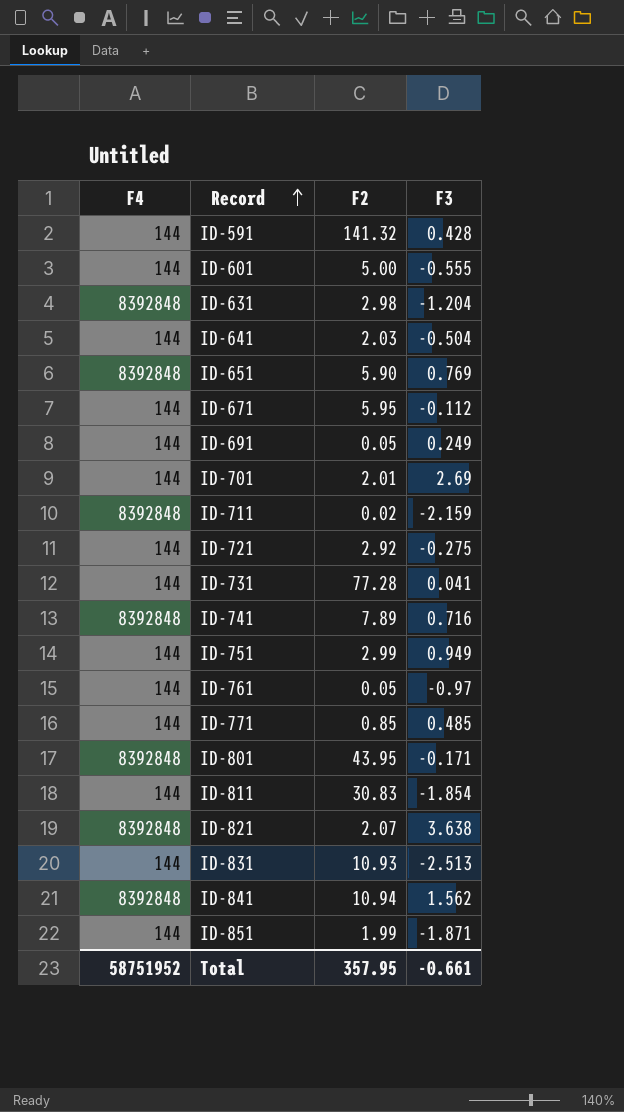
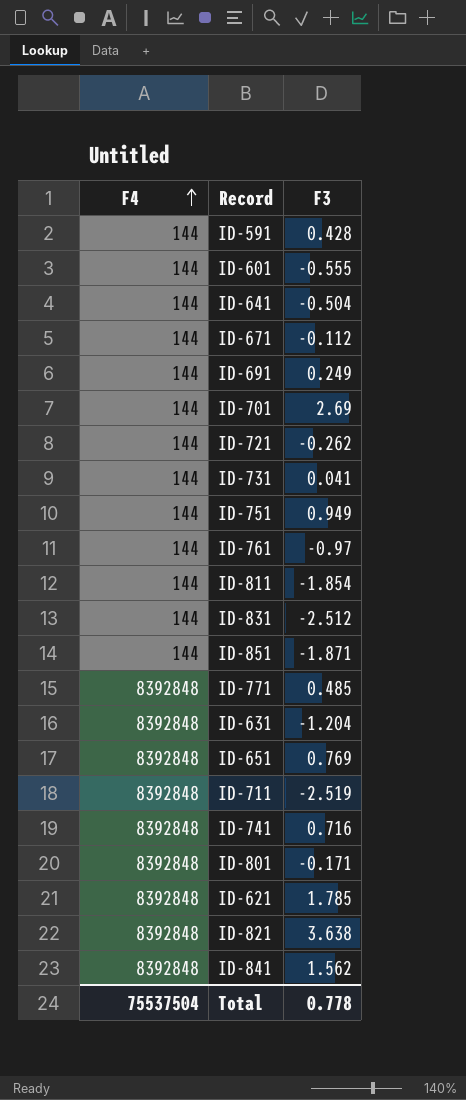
row order: Record ascending -> F4 ascending
column F2 | position: 3 -> none
ID-721 | F3: -0.275 -> -0.262
ID-831 | F3: -2.513 -> -2.512
ID-771 | F4: 144 -> 8392848
ID-711 | F3: -2.159 -> -2.519
row ID-621: none -> 8392848 | 1.785
Total | F4: 58751952 -> 75537504
Total | F3: -0.661 -> 0.778

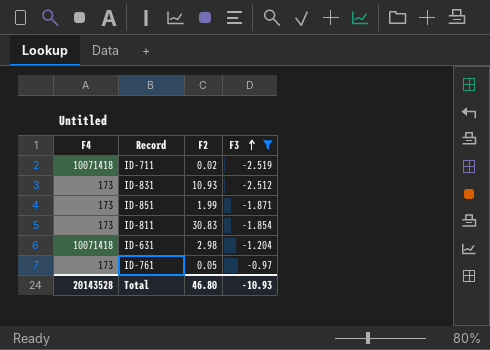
filter: none -> F3 <= -0.97
row order: F4 ascending -> F3 ascending
column F2 | position: none -> 3
ID-711 | F4: 8392848 -> 10071418
ID-831 | F4: 144 -> 173
ID-851 | F4: 144 -> 173
ID-811 | F4: 144 -> 173
ID-631 | F4: 8392848 -> 10071418
ID-761 | F4: 144 -> 173
Total | F4: 75537504 -> 20143528
Total | F3: 0.778 -> -10.93

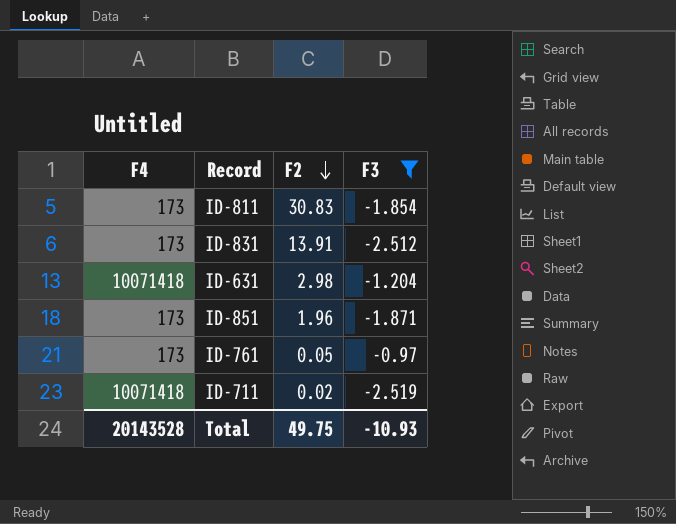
row order: F3 ascending -> F2 descending
ID-831 | F2: 10.93 -> 13.91
ID-851 | F2: 1.99 -> 1.96
Total | F2: 46.80 -> 49.75

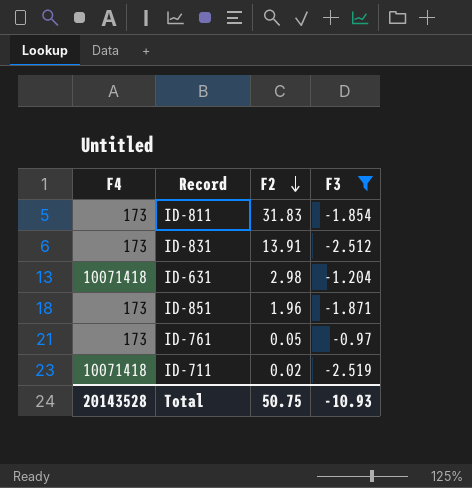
ID-811 | F2: 30.83 -> 31.83
Total | F2: 49.75 -> 50.75

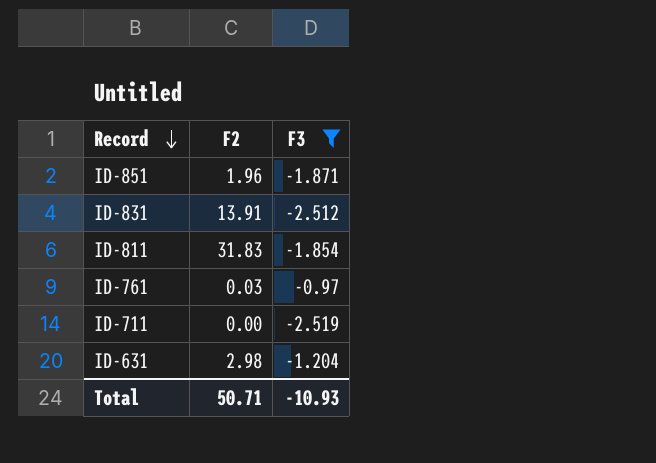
row order: F2 descending -> Record descending
column F4 | position: 1 -> none
ID-761 | F2: 0.05 -> 0.03
ID-711 | F2: 0.02 -> 0.00
Total | F2: 50.75 -> 50.71

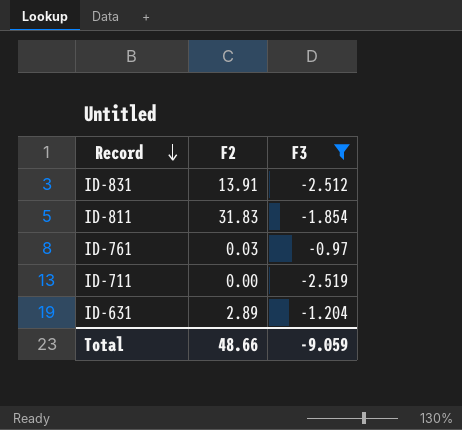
row ID-851: 1.96 | -1.871 -> none
ID-631 | F2: 2.98 -> 2.89
Total | F2: 50.71 -> 48.66
Total | F3: -10.93 -> -9.059

